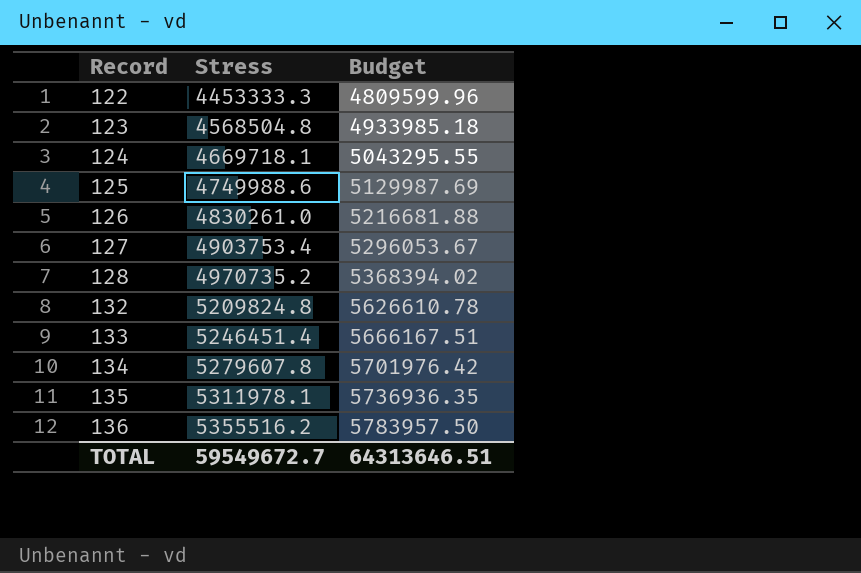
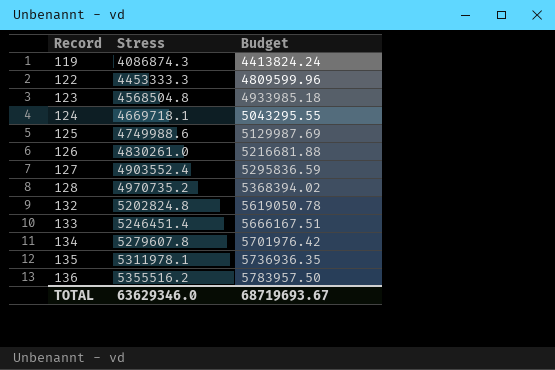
row 119: none -> 4086874.3 | 4413824.24
127 | Stress: 4903753.4 -> 4903552.4
127 | Budget: 5296053.67 -> 5295836.59
132 | Stress: 5209824.8 -> 5202824.8
132 | Budget: 5626610.78 -> 5619050.78
TOTAL | Stress: 59549672.7 -> 63629346.0
TOTAL | Budget: 64313646.51 -> 68719693.67

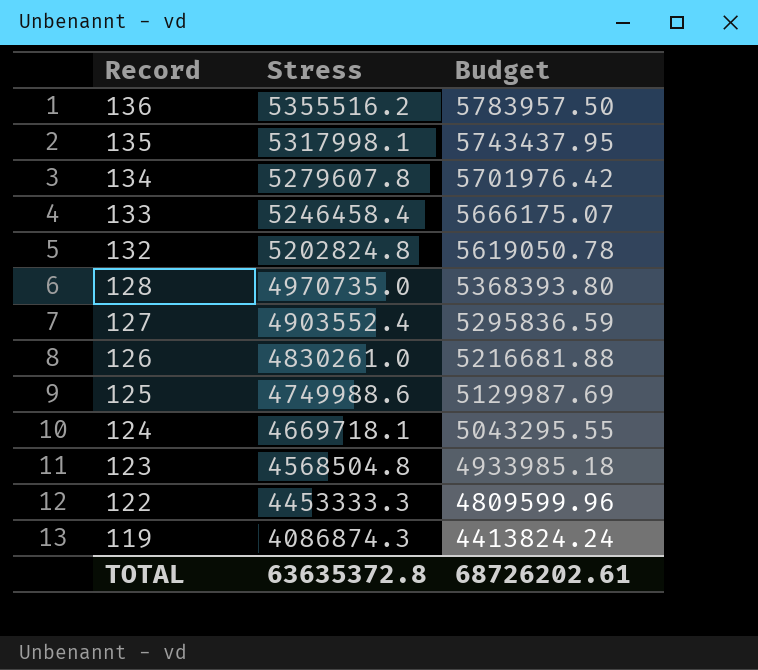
row order: Record ascending -> Record descending
135 | Stress: 5311978.1 -> 5317998.1
135 | Budget: 5736936.35 -> 5743437.95
133 | Stress: 5246451.4 -> 5246458.4
133 | Budget: 5666167.51 -> 5666175.07
128 | Stress: 4970735.2 -> 4970735.0
128 | Budget: 5368394.02 -> 5368393.80
TOTAL | Stress: 63629346.0 -> 63635372.8
TOTAL | Budget: 68719693.67 -> 68726202.61

